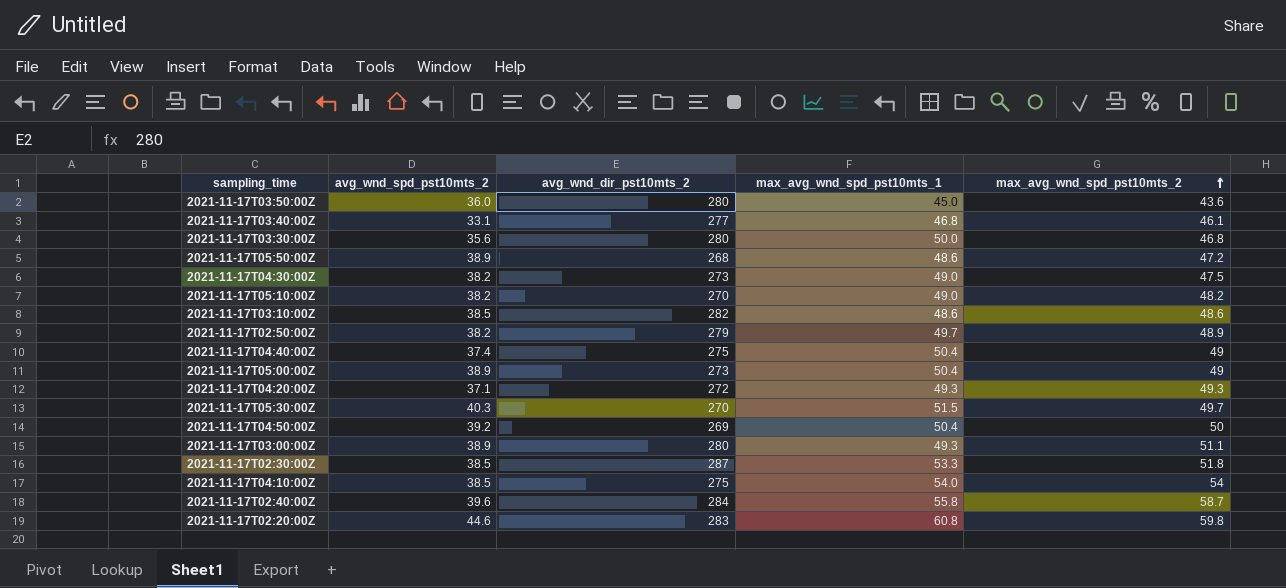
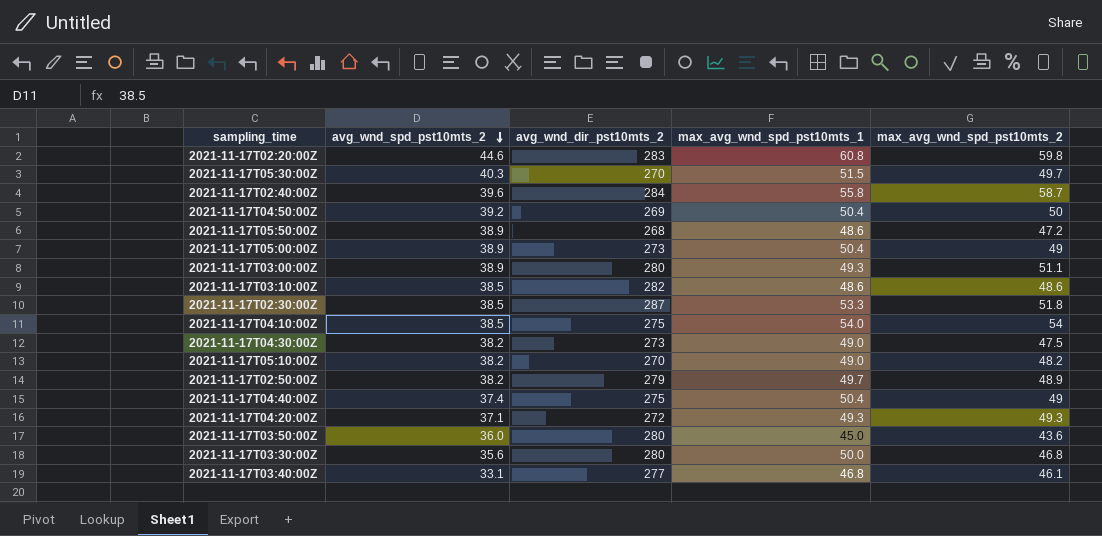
row order: max_avg_wnd_spd_pst10mts_2 ascending -> avg_wnd_spd_pst10mts_2 descending

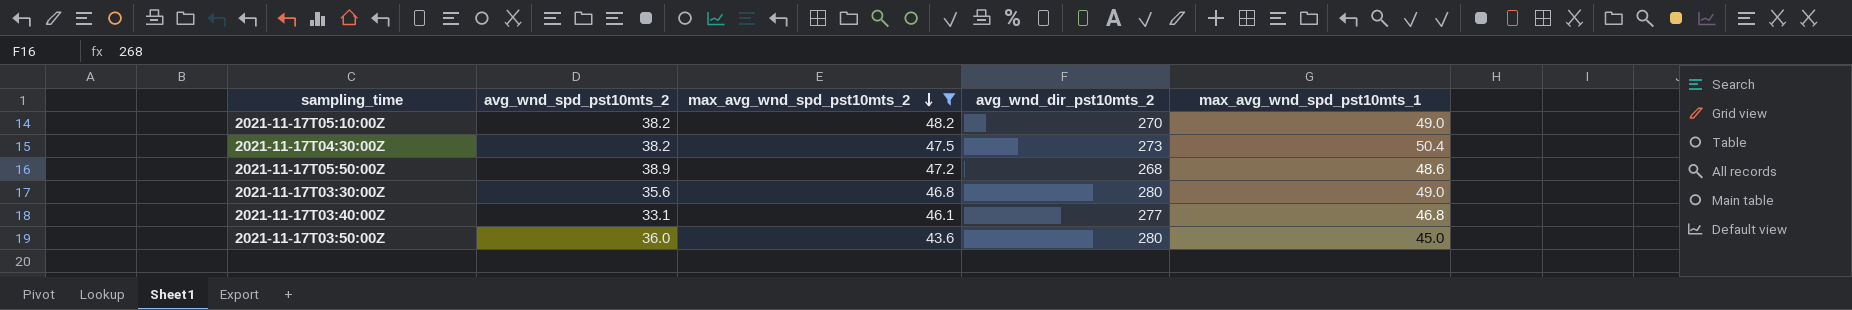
filter: none -> max_avg_wnd_spd_pst10mts_2 <= 48.2
row order: avg_wnd_spd_pst10mts_2 descending -> max_avg_wnd_spd_pst10mts_2 descending
column max_avg_wnd_spd_pst10mts_2 | position: 5 -> 3
2021-11-17T04:30:00Z | max_avg_wnd_spd_pst10mts_1: 49.0 -> 50.4
2021-11-17T03:30:00Z | max_avg_wnd_spd_pst10mts_1: 50.0 -> 49.0

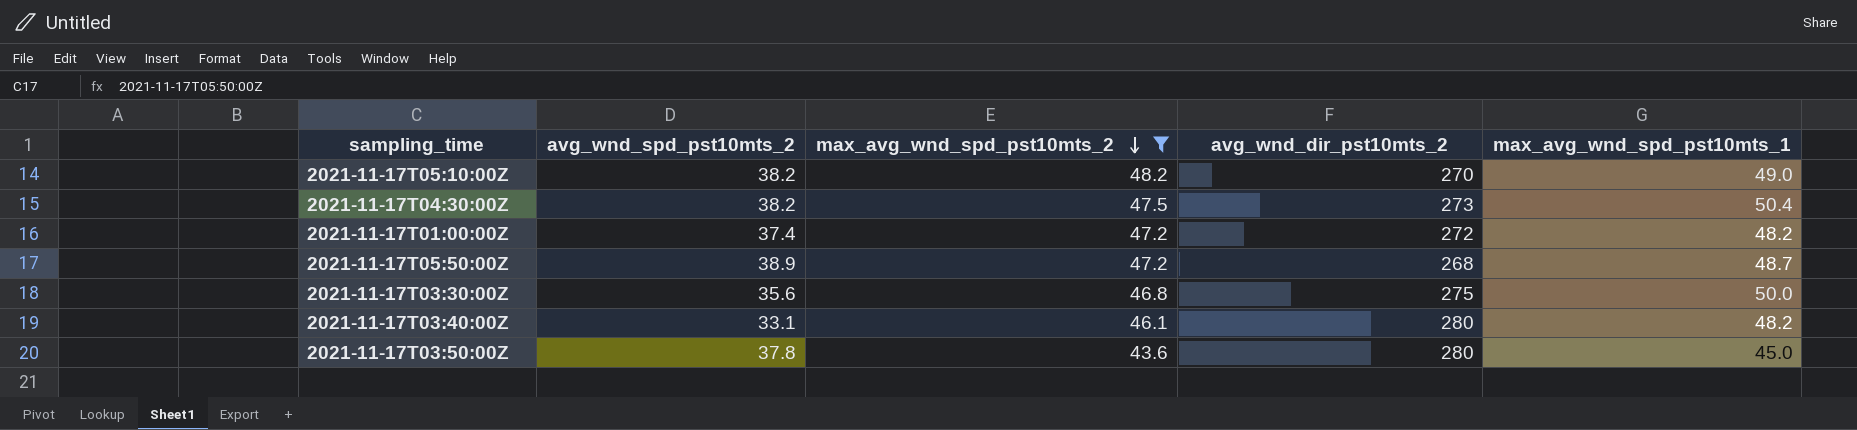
row 2021-11-17T01:00:00Z: none -> 37.4 | 47.2 | 272 | 48.2
2021-11-17T05:50:00Z | max_avg_wnd_spd_pst10mts_1: 48.6 -> 48.7
2021-11-17T03:30:00Z | avg_wnd_dir_pst10mts_2: 280 -> 275
2021-11-17T03:30:00Z | max_avg_wnd_spd_pst10mts_1: 49.0 -> 50.0
2021-11-17T03:40:00Z | avg_wnd_dir_pst10mts_2: 277 -> 280
2021-11-17T03:40:00Z | max_avg_wnd_spd_pst10mts_1: 46.8 -> 48.2
2021-11-17T03:50:00Z | avg_wnd_spd_pst10mts_2: 36.0 -> 37.8

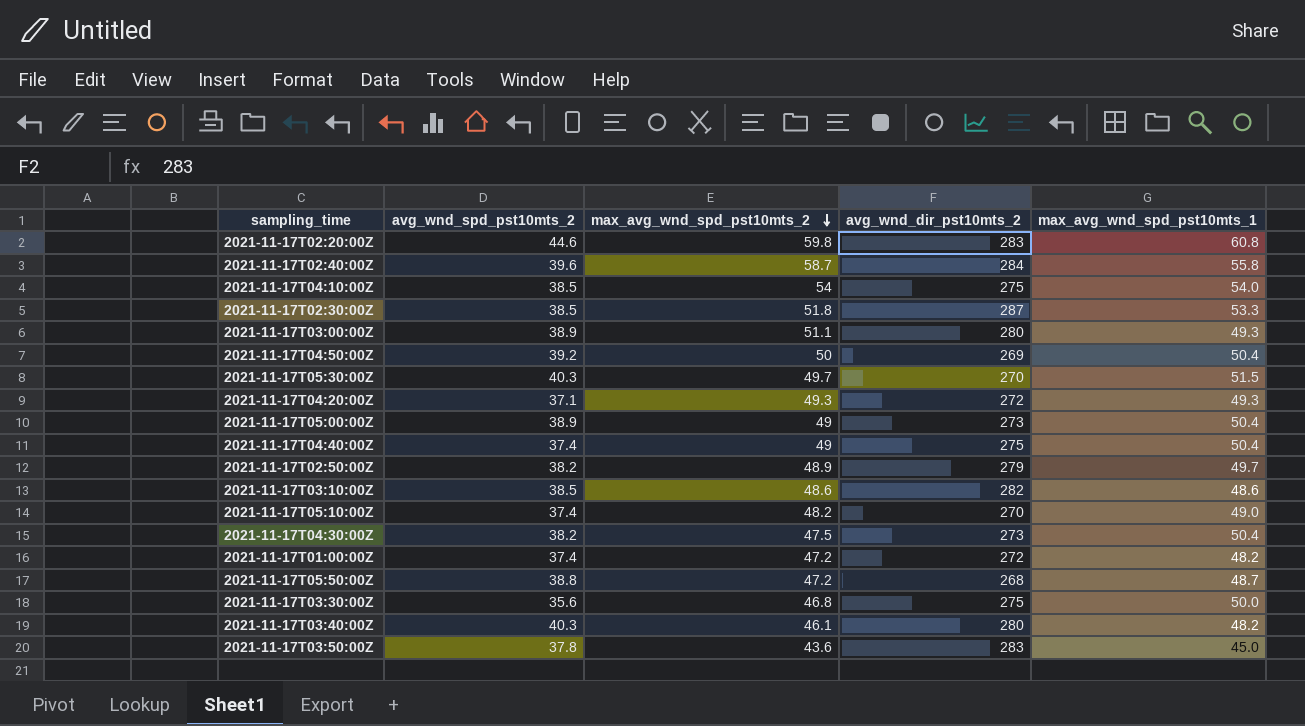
filter: max_avg_wnd_spd_pst10mts_2 <= 48.2 -> none
2021-11-17T05:10:00Z | avg_wnd_spd_pst10mts_2: 38.2 -> 37.4
2021-11-17T05:50:00Z | avg_wnd_spd_pst10mts_2: 38.9 -> 38.8
2021-11-17T03:40:00Z | avg_wnd_spd_pst10mts_2: 33.1 -> 40.3
2021-11-17T03:50:00Z | avg_wnd_dir_pst10mts_2: 280 -> 283

